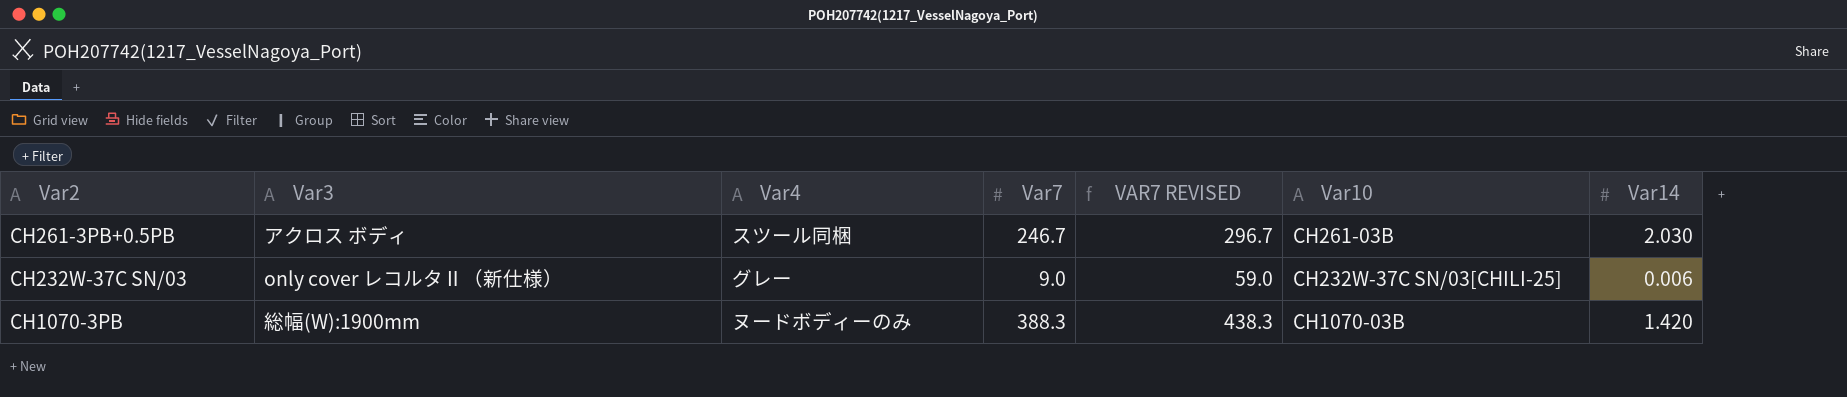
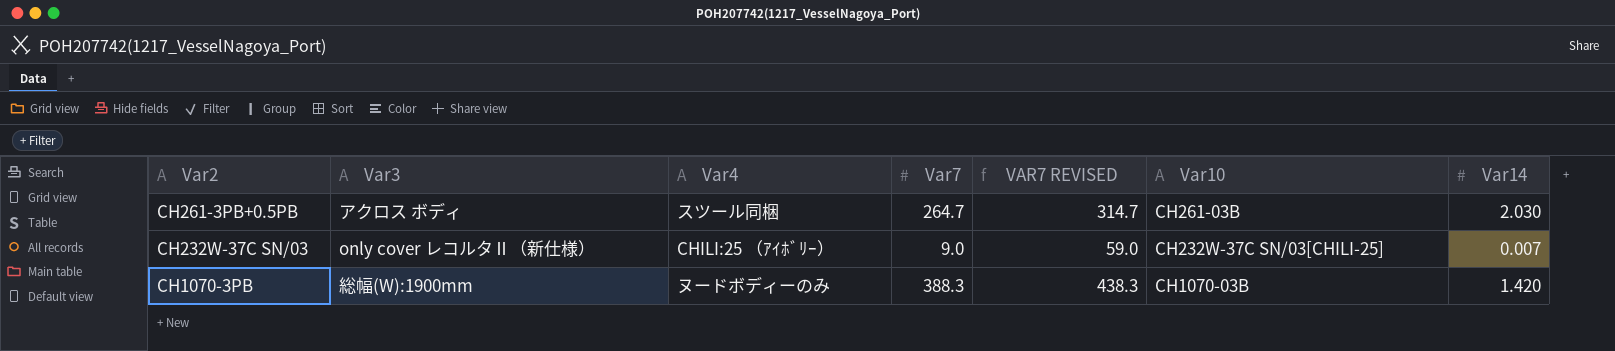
CH261-3PB+0.5PB | Var7: 246.7 -> 264.7
CH261-3PB+0.5PB | VAR7 REVISED: 296.7 -> 314.7
CH232W-37C SN/03 | Var4: グレー -> CHILI:25 （ｱｲﾎﾞﾘｰ）
CH232W-37C SN/03 | Var14: 0.006 -> 0.007

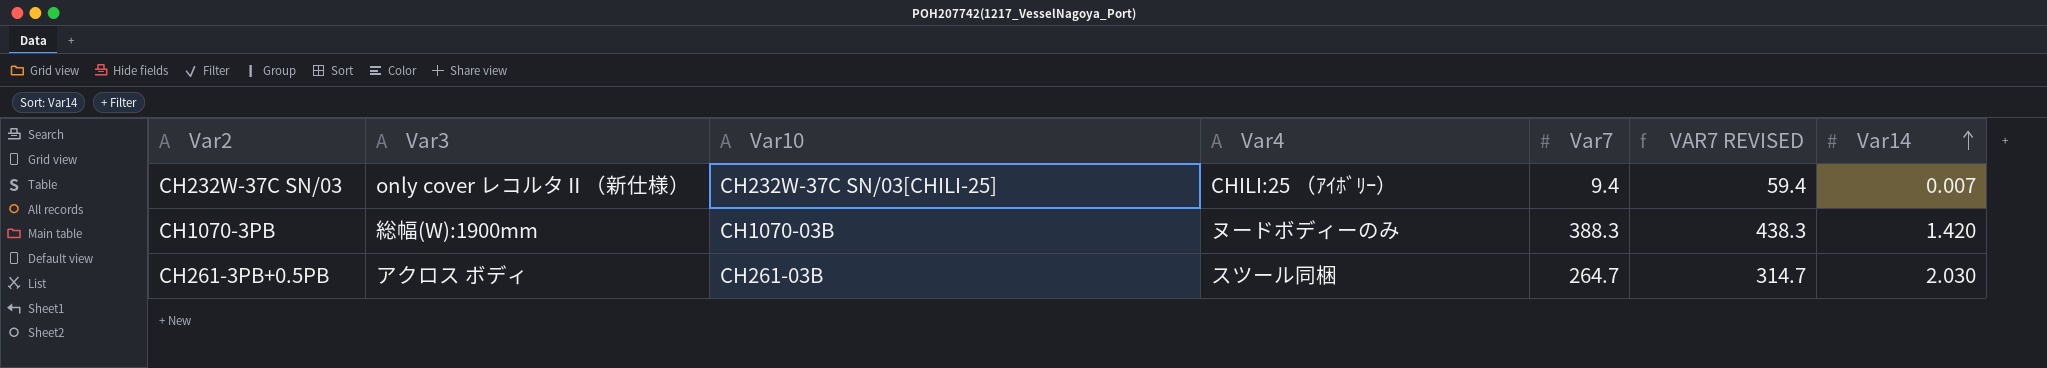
row order: none -> Var14 ascending
column Var10 | position: 6 -> 3
CH232W-37C SN/03 | Var7: 9.0 -> 9.4
CH232W-37C SN/03 | VAR7 REVISED: 59.0 -> 59.4

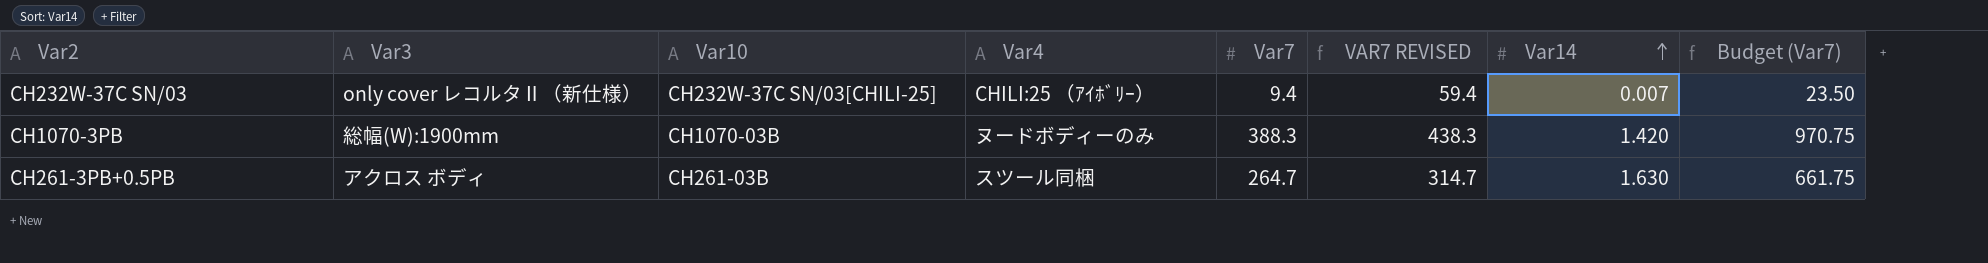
column Budget (Var7) | formula: none -> [Var7] * 2.5
CH261-3PB+0.5PB | Var14: 2.030 -> 1.630

